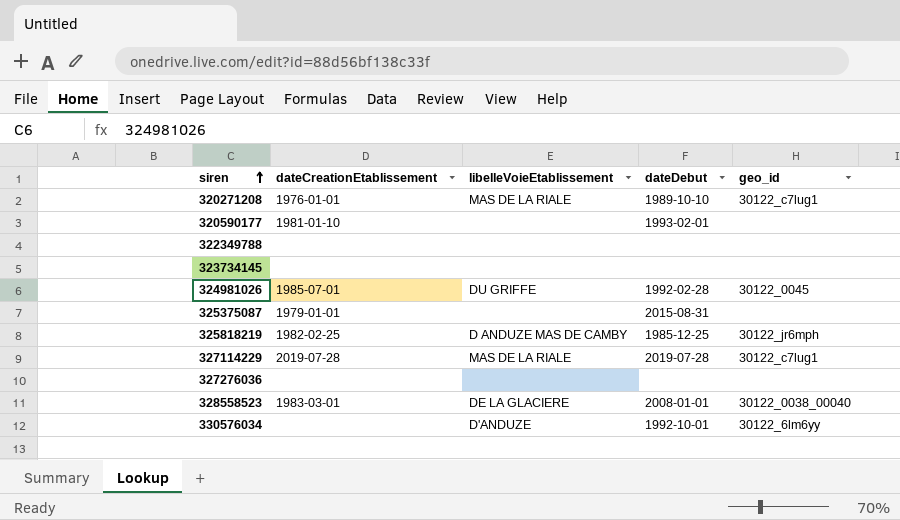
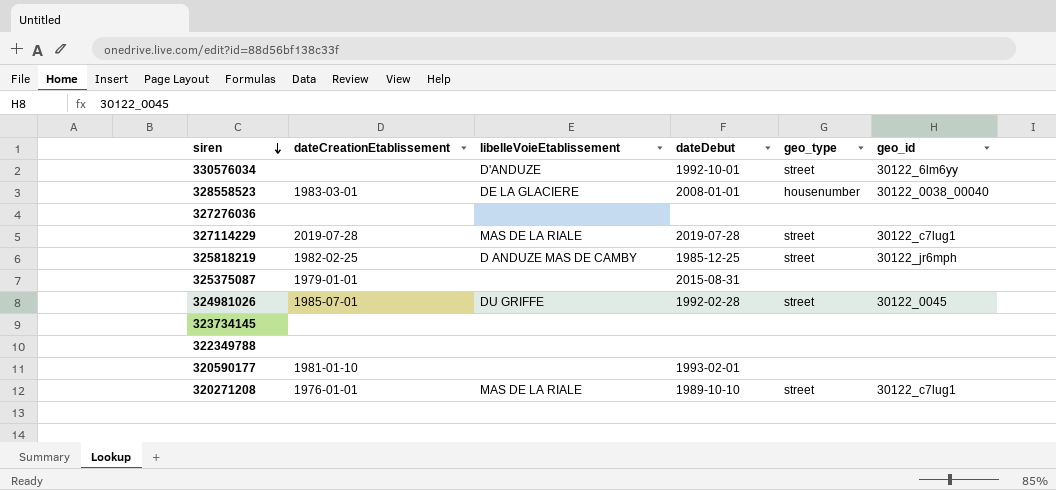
row order: siren ascending -> siren descending
column geo_type | position: none -> 5

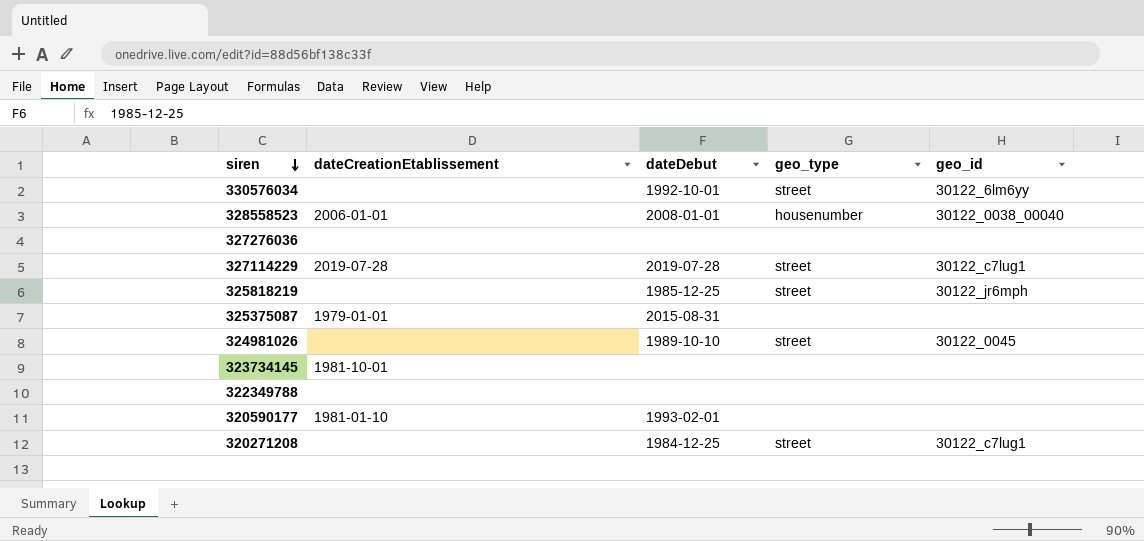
column libelleVoieEtablissement | position: 3 -> none
328558523 | dateCreationEtablissement: 1983-03-01 -> 2006-01-01
325818219 | dateCreationEtablissement: 1982-02-25 -> none
324981026 | dateCreationEtablissement: 1985-07-01 -> none
324981026 | dateDebut: 1992-02-28 -> 1989-10-10
323734145 | dateCreationEtablissement: none -> 1981-10-01
320271208 | dateCreationEtablissement: 1976-01-01 -> none
320271208 | dateDebut: 1989-10-10 -> 1984-12-25

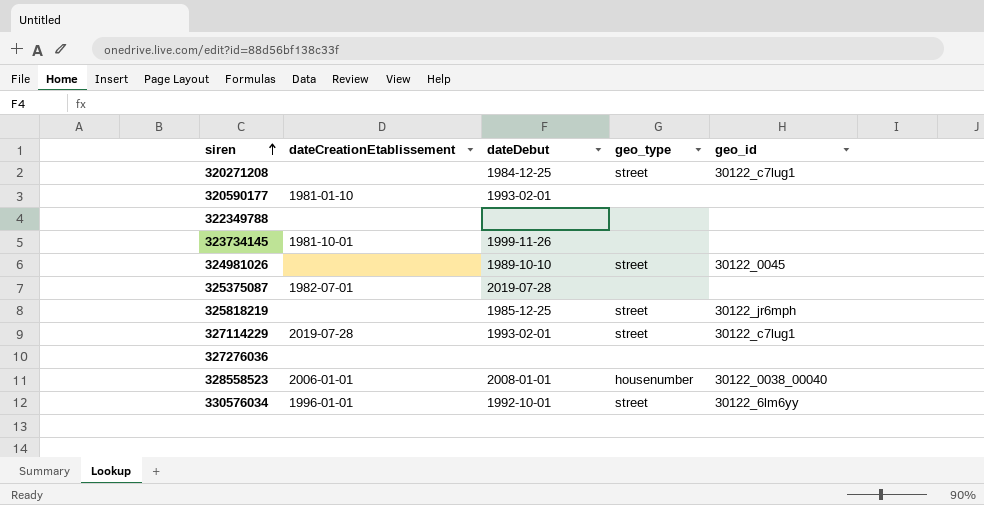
row order: siren descending -> siren ascending
323734145 | dateDebut: none -> 1999-11-26
325375087 | dateCreationEtablissement: 1979-01-01 -> 1982-07-01
325375087 | dateDebut: 2015-08-31 -> 2019-07-28
327114229 | dateDebut: 2019-07-28 -> 1993-02-01
330576034 | dateCreationEtablissement: none -> 1996-01-01

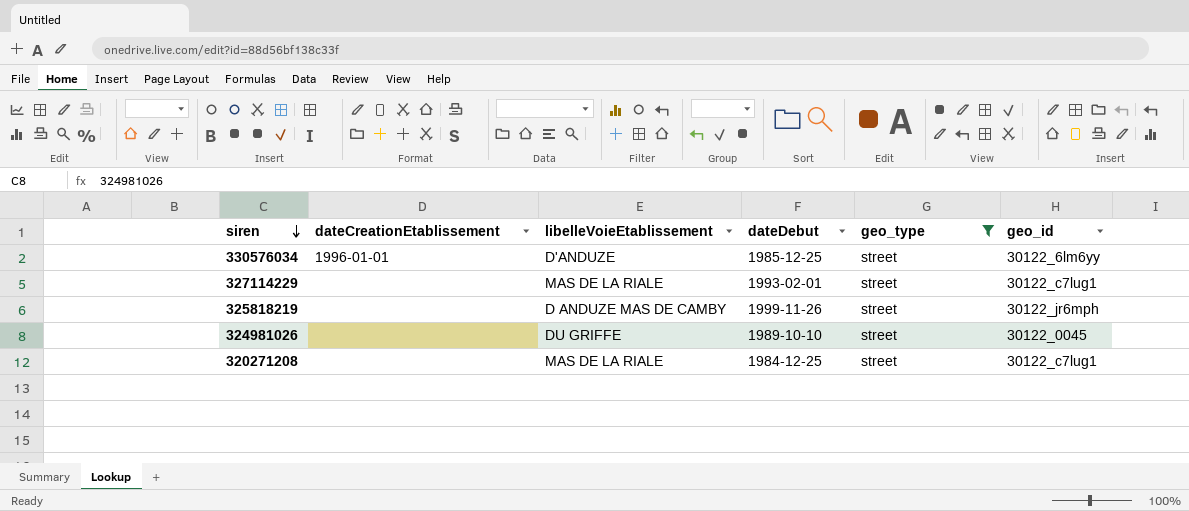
filter: none -> geo_type = street
row order: siren ascending -> siren descending
column libelleVoieEtablissement | position: none -> 3
330576034 | dateDebut: 1992-10-01 -> 1985-12-25
327114229 | dateCreationEtablissement: 2019-07-28 -> none
325818219 | dateDebut: 1985-12-25 -> 1999-11-26

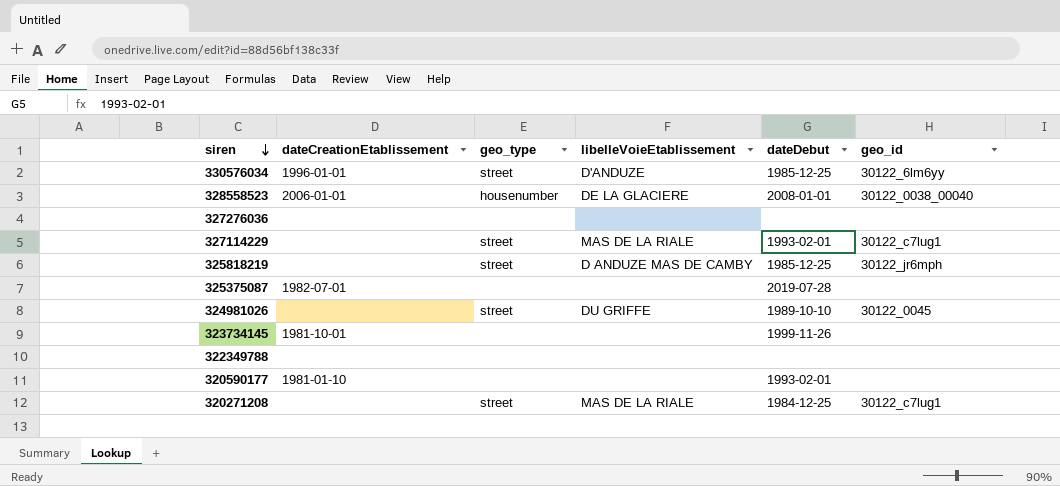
filter: geo_type = street -> none
column geo_type | position: 5 -> 3
325818219 | dateDebut: 1999-11-26 -> 1985-12-25

